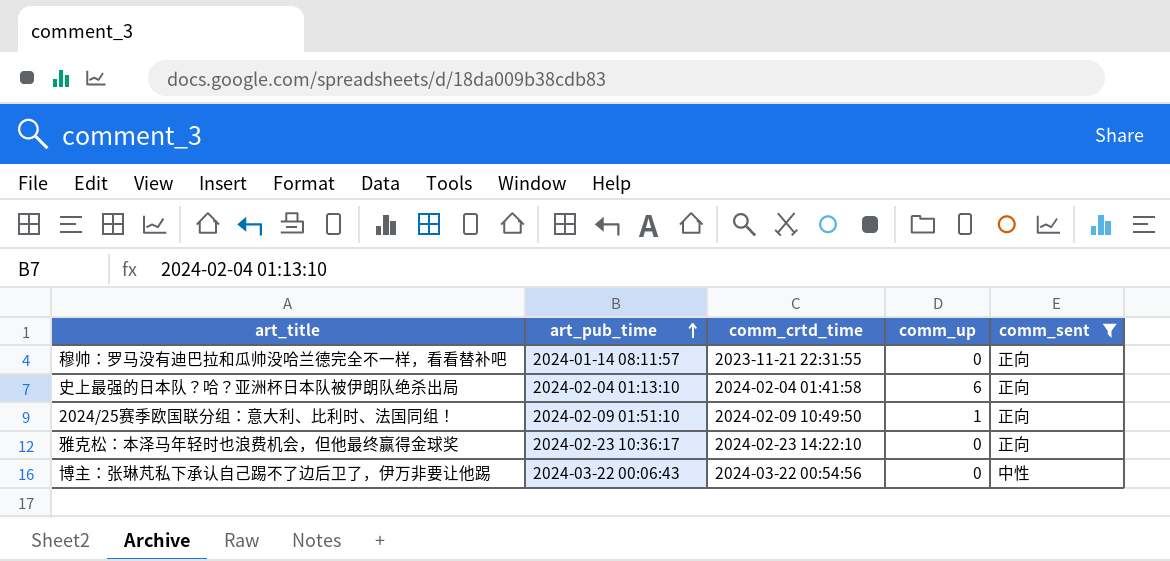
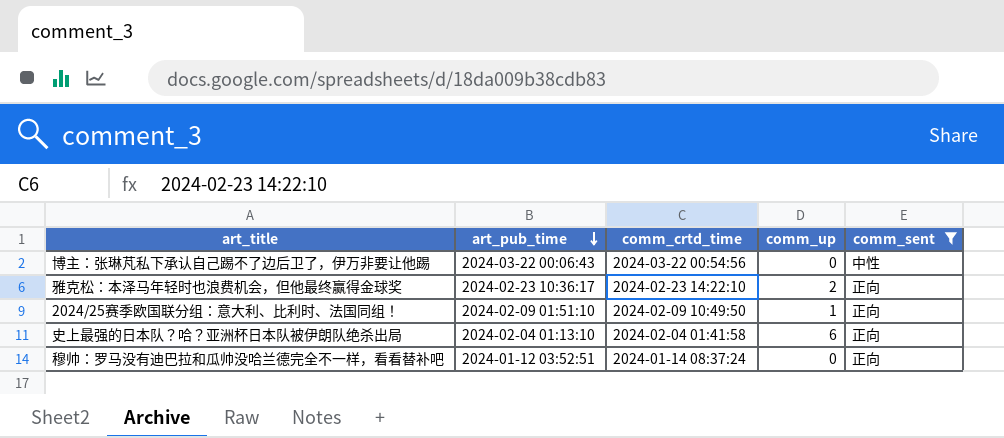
row order: art_pub_time ascending -> art_pub_time descending
雅克松：本泽马年轻时也浪费机会，但他最终赢得金球奖 | comm_up: 0 -> 2
穆帅：罗马没有迪巴拉和瓜帅没哈兰德完全不一样，看看替补吧 | art_pub_time: 2024-01-14 08:11:57 -> 2024-01-12 03:52:51
穆帅：罗马没有迪巴拉和瓜帅没哈兰德完全不一样，看看替补吧 | comm_crtd_time: 2023-11-21 22:31:55 -> 2024-01-14 08:37:24

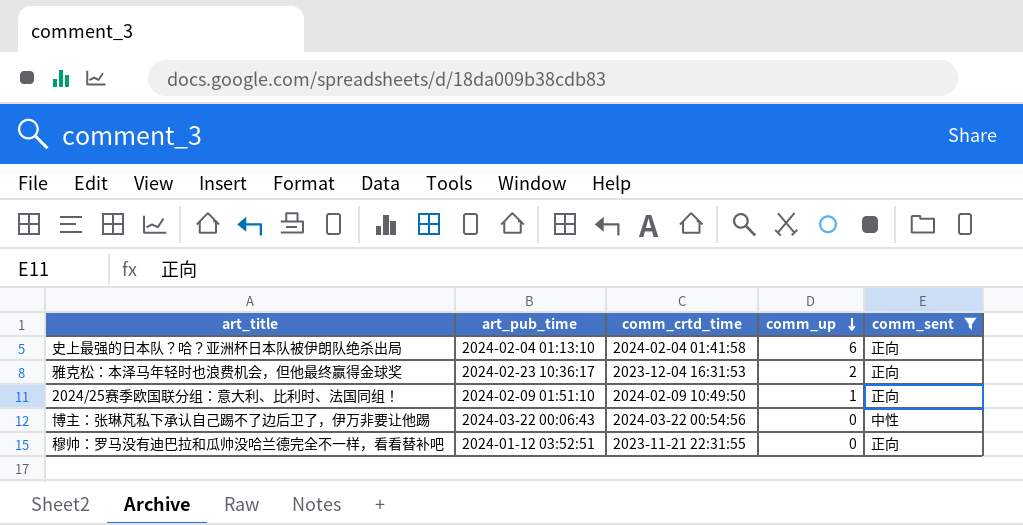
row order: art_pub_time descending -> comm_up descending
雅克松：本泽马年轻时也浪费机会，但他最终赢得金球奖 | comm_crtd_time: 2024-02-23 14:22:10 -> 2023-12-04 16:31:53
穆帅：罗马没有迪巴拉和瓜帅没哈兰德完全不一样，看看替补吧 | comm_crtd_time: 2024-01-14 08:37:24 -> 2023-11-21 22:31:55

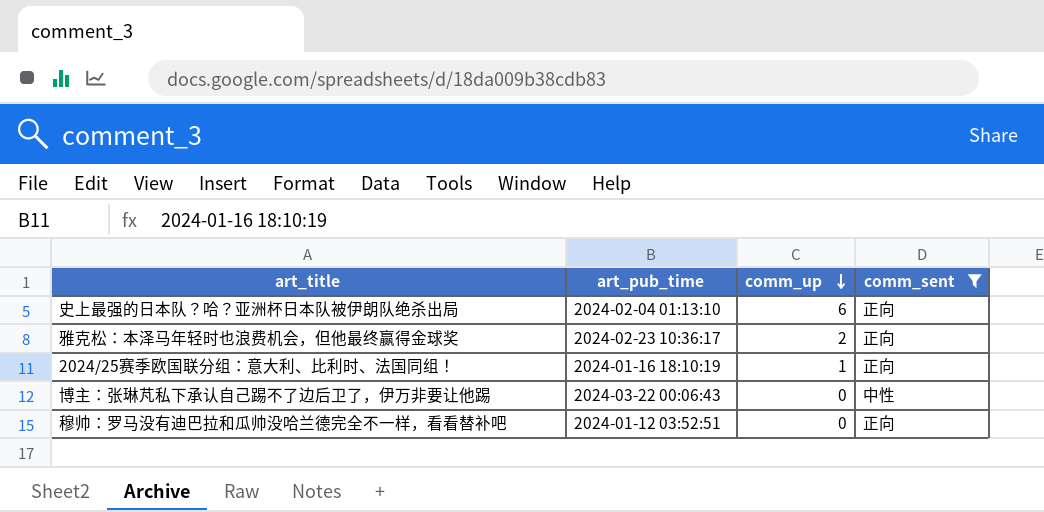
column comm_crtd_time | position: 3 -> none
2024/25赛季欧国联分组：意大利、比利时、法国同组！ | art_pub_time: 2024-02-09 01:51:10 -> 2024-01-16 18:10:19

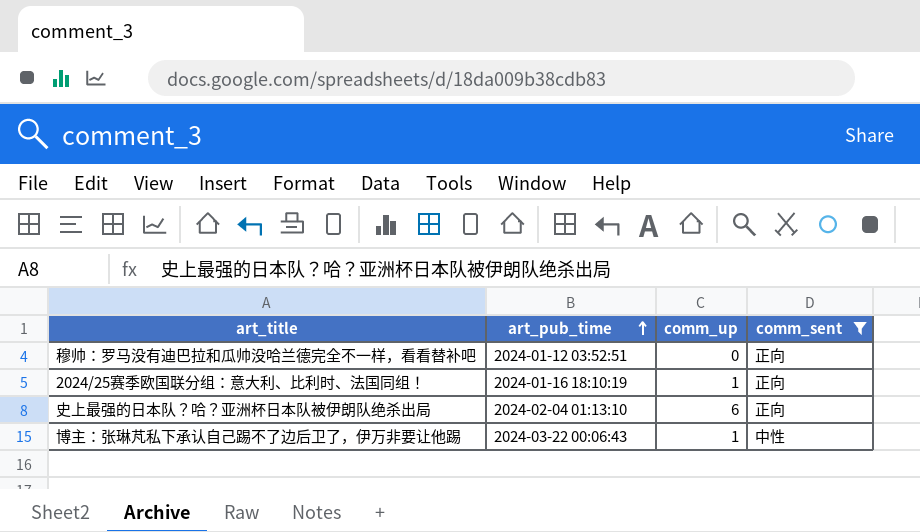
row order: comm_up descending -> art_pub_time ascending
row 雅克松：本泽马年轻时也浪费机会，但他最终赢得金球奖: 2024-02-23 10:36:17 | 2 | 正向 -> none
博主：张琳芃私下承认自己踢不了边后卫了，伊万非要让他踢 | comm_up: 0 -> 1

